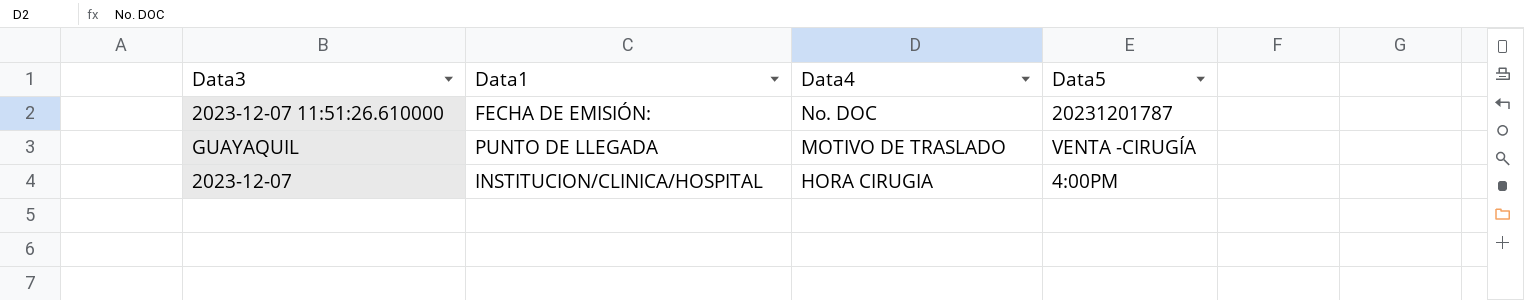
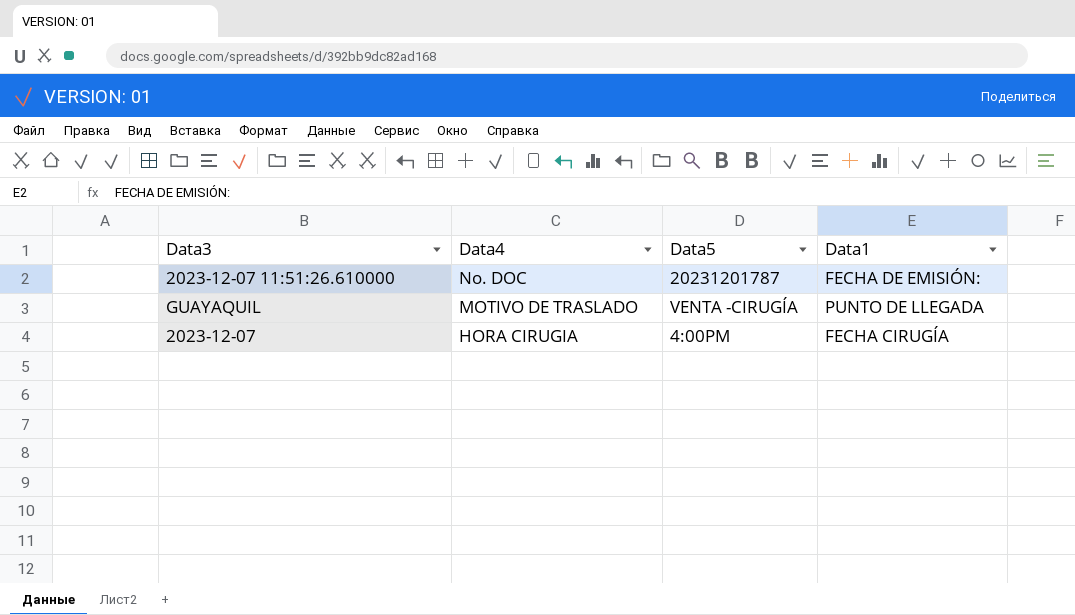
column Data1 | position: 2 -> 4
2023-12-07 | Data1: INSTITUCION/CLINICA/HOSPITAL -> FECHA CIRUGÍA

